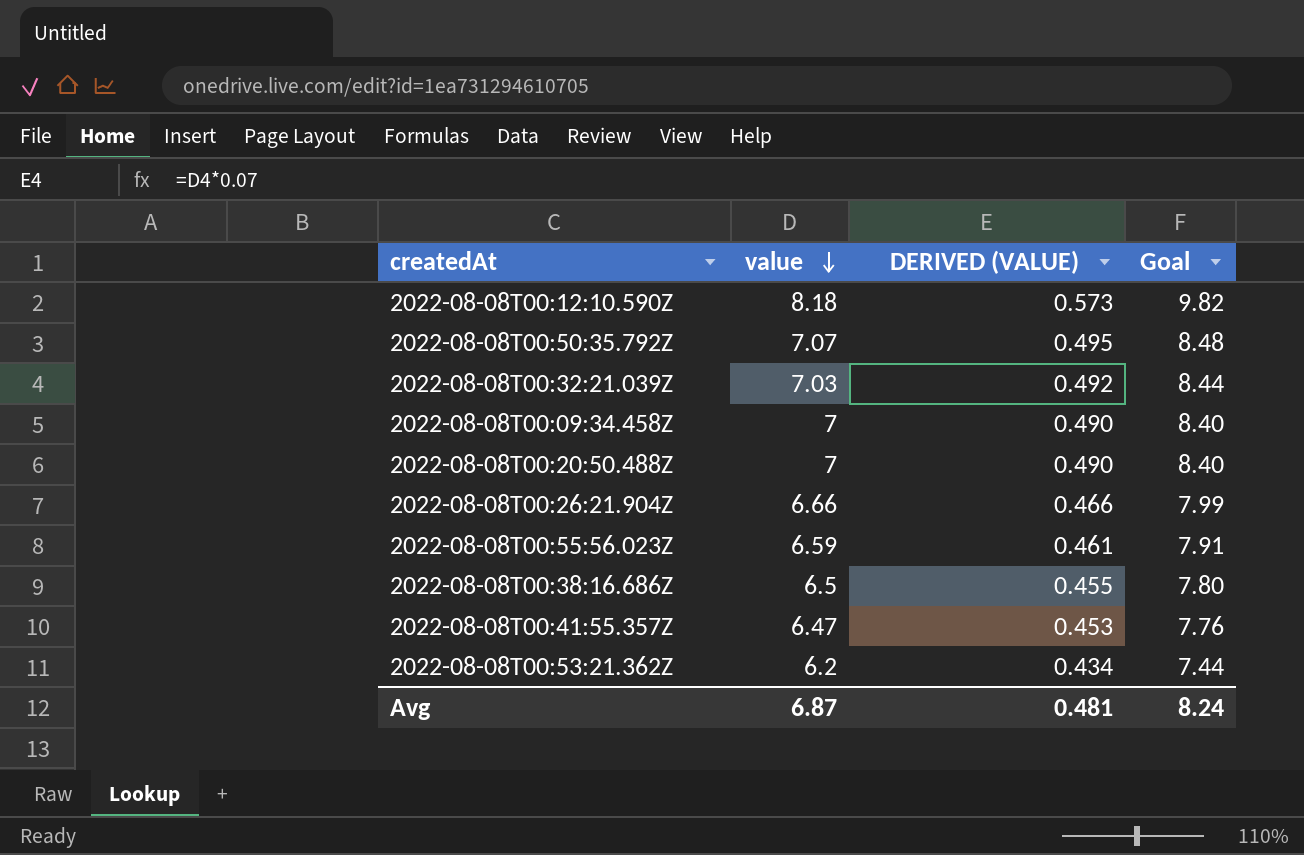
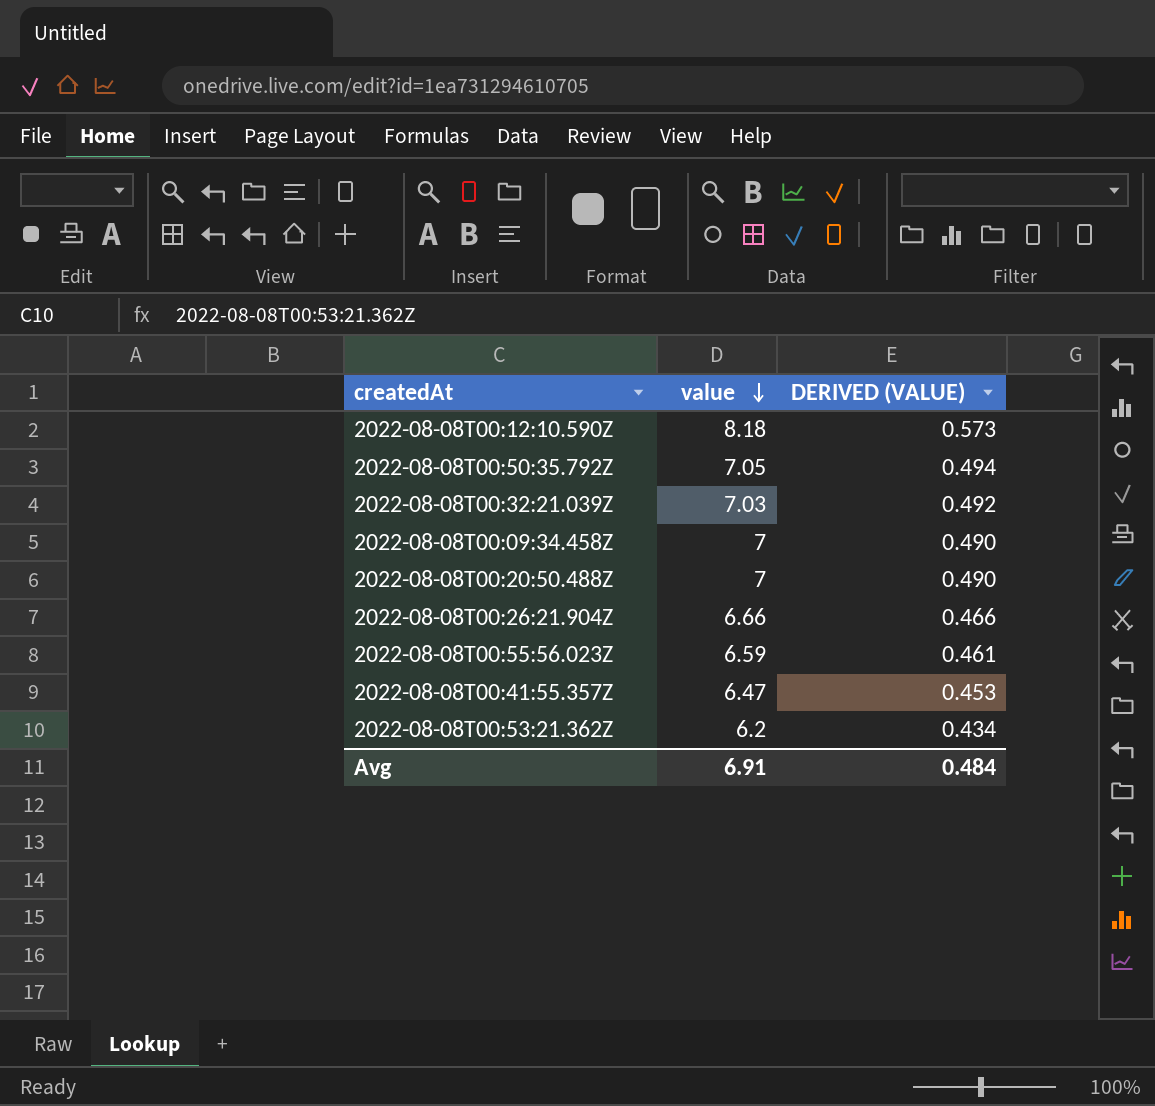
column Goal | formula: [value] * 1.2 -> none
row 2022-08-08T00:38:16.686Z: 6.5 | 0.455 | 7.80 -> none
2022-08-08T00:50:35.792Z | value: 7.07 -> 7.05
2022-08-08T00:50:35.792Z | DERIVED (VALUE): 0.495 -> 0.494
Avg | value: 6.87 -> 6.91
Avg | DERIVED (VALUE): 0.481 -> 0.484

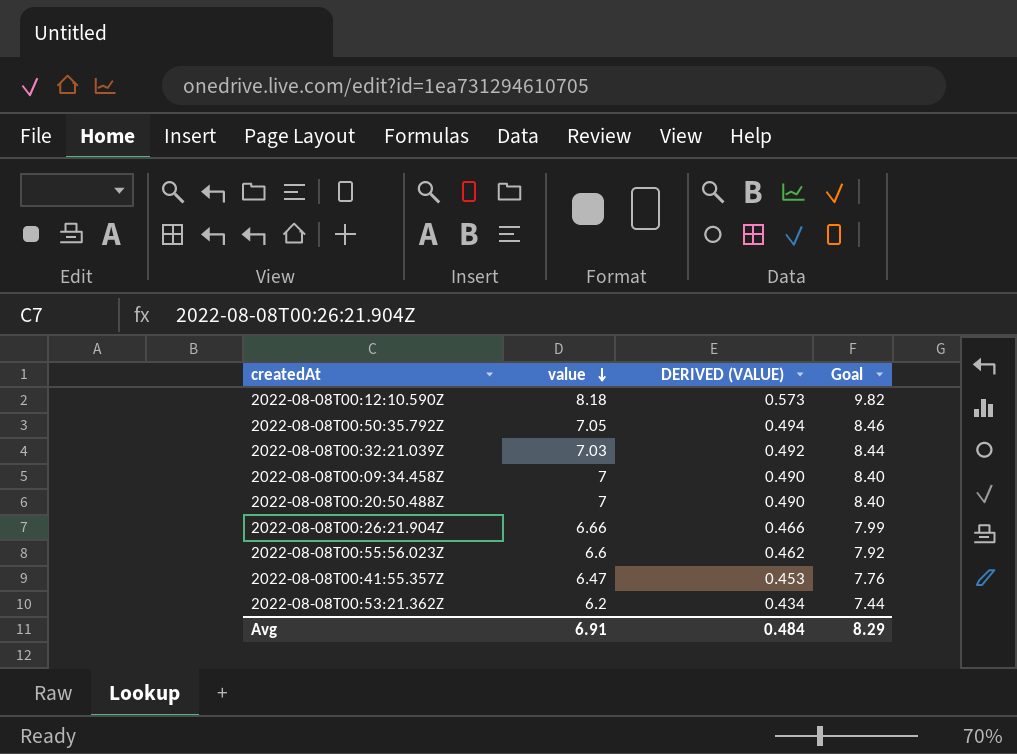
column Goal | formula: none -> [value] * 1.2
2022-08-08T00:55:56.023Z | value: 6.59 -> 6.6
2022-08-08T00:55:56.023Z | DERIVED (VALUE): 0.461 -> 0.462

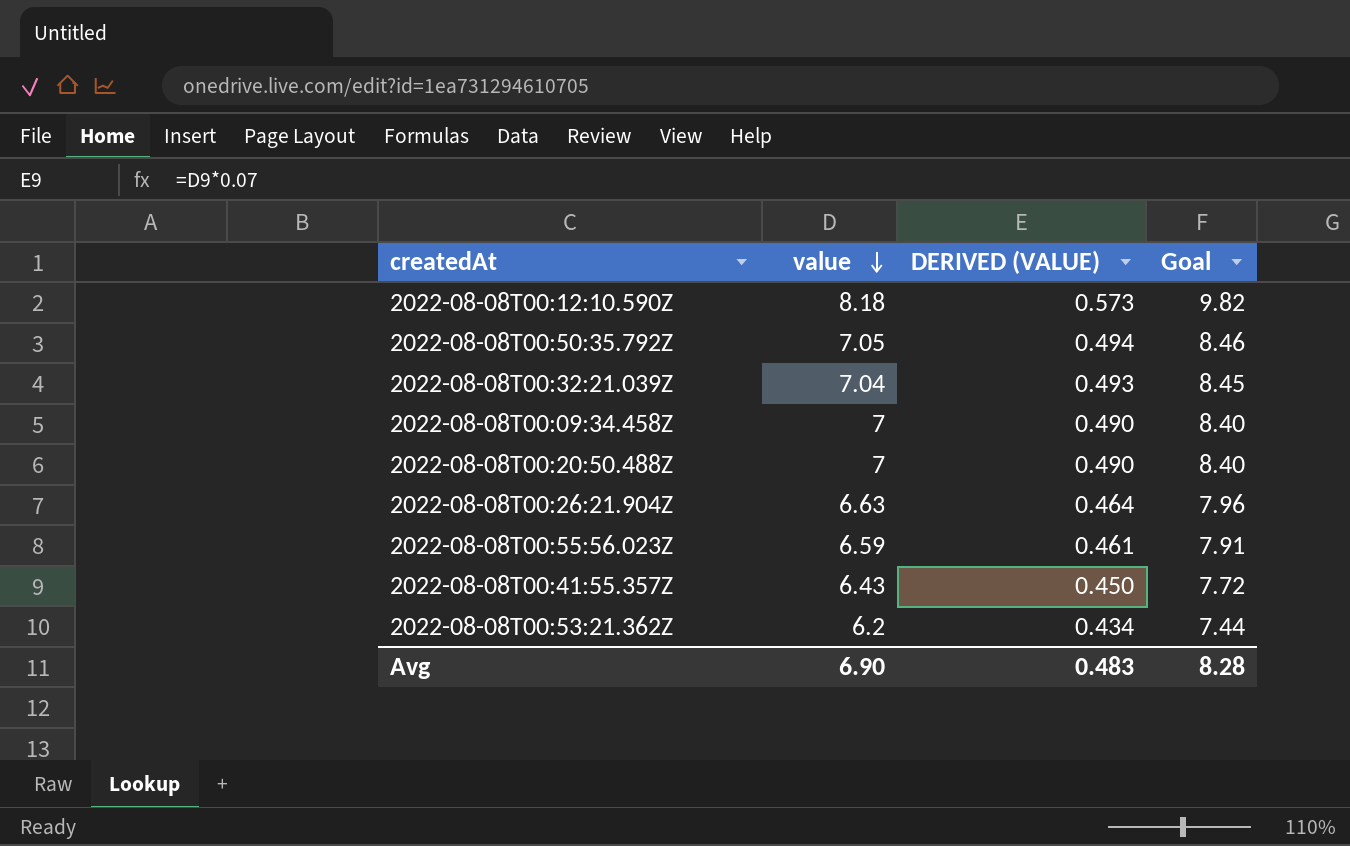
2022-08-08T00:32:21.039Z | value: 7.03 -> 7.04
2022-08-08T00:32:21.039Z | DERIVED (VALUE): 0.492 -> 0.493
2022-08-08T00:32:21.039Z | Goal: 8.44 -> 8.45
2022-08-08T00:26:21.904Z | value: 6.66 -> 6.63
2022-08-08T00:26:21.904Z | DERIVED (VALUE): 0.466 -> 0.464
2022-08-08T00:26:21.904Z | Goal: 7.99 -> 7.96
2022-08-08T00:55:56.023Z | value: 6.6 -> 6.59
2022-08-08T00:55:56.023Z | DERIVED (VALUE): 0.462 -> 0.461
2022-08-08T00:55:56.023Z | Goal: 7.92 -> 7.91
2022-08-08T00:41:55.357Z | value: 6.47 -> 6.43
2022-08-08T00:41:55.357Z | DERIVED (VALUE): 0.453 -> 0.450
2022-08-08T00:41:55.357Z | Goal: 7.76 -> 7.72
Avg | value: 6.91 -> 6.90
Avg | DERIVED (VALUE): 0.484 -> 0.483
Avg | Goal: 8.29 -> 8.28

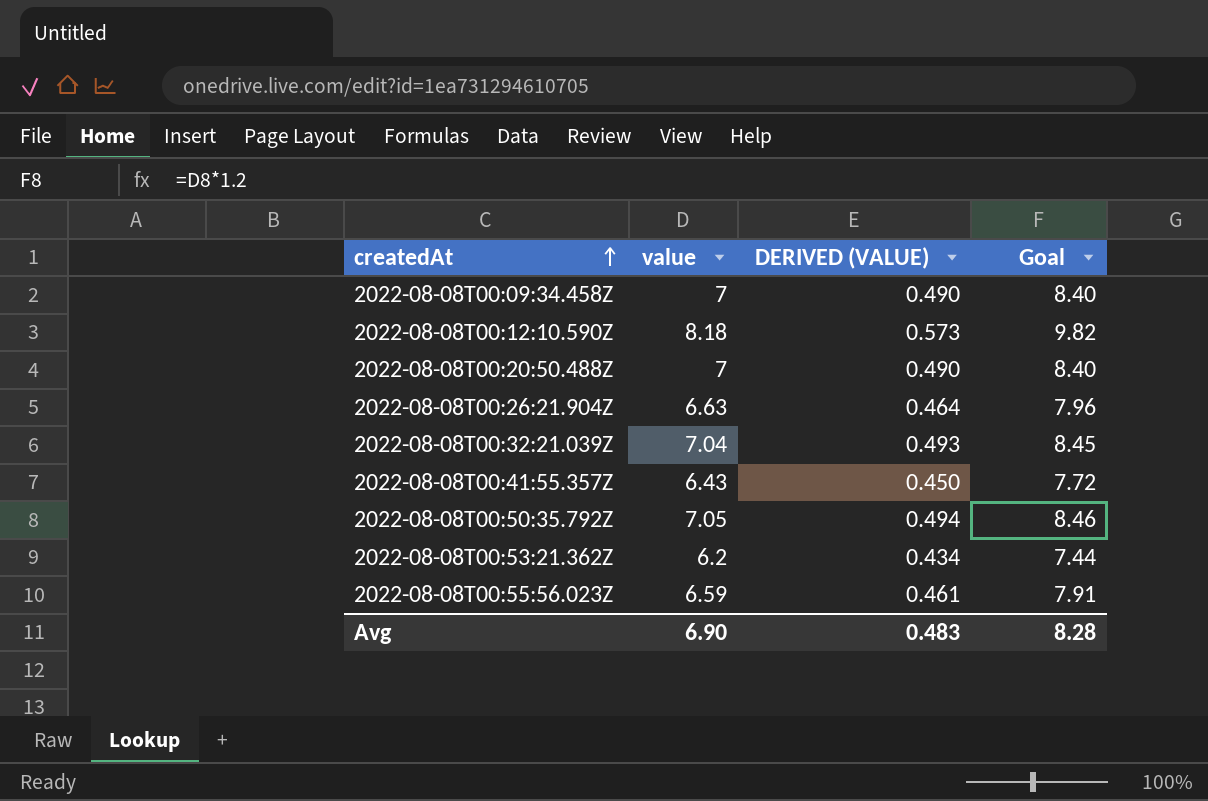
row order: value descending -> createdAt ascending

